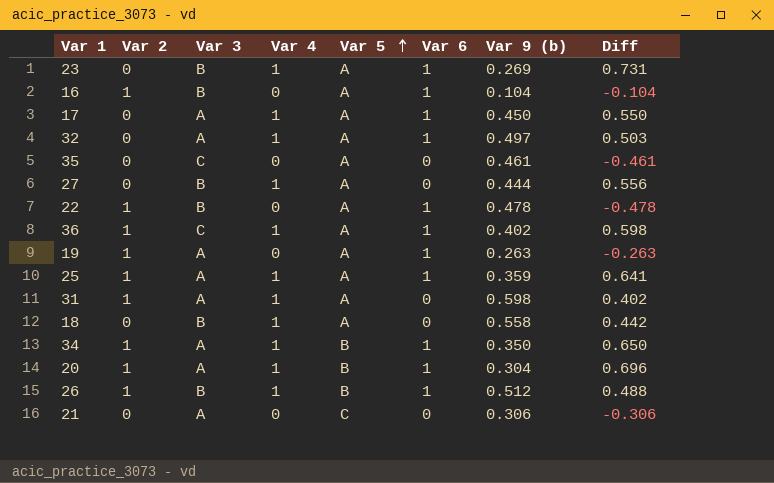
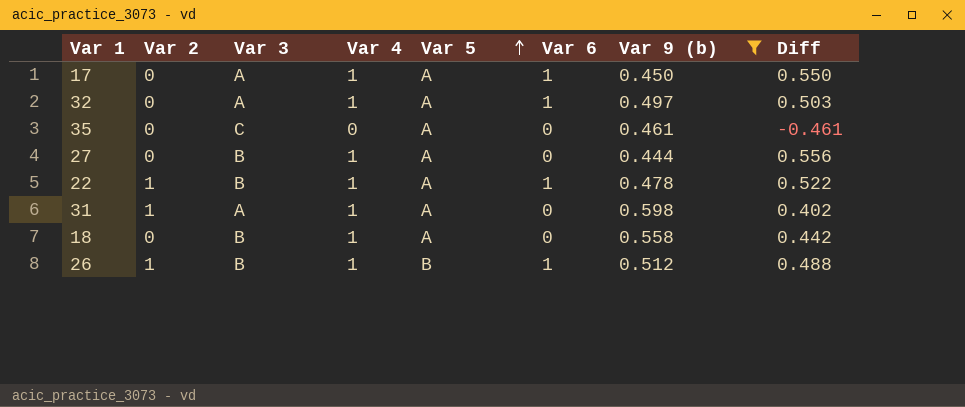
filter: none -> Var 9 (b) >= 0.444
22 | Var 4: 0 -> 1
22 | Diff: -0.478 -> 0.522

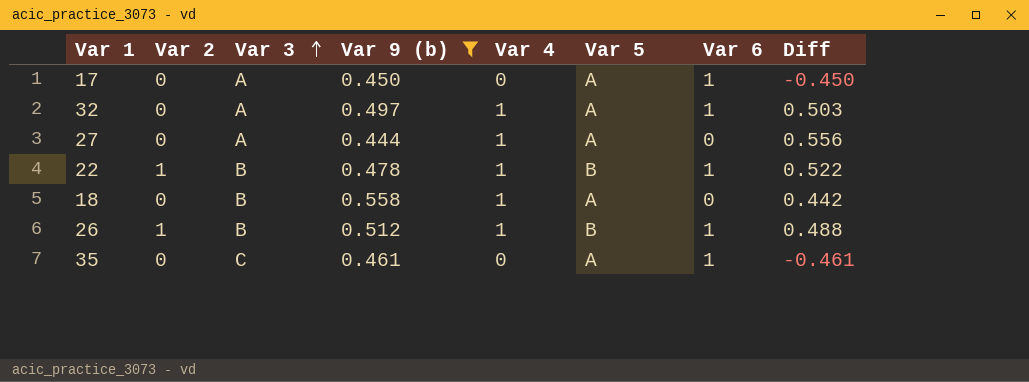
row order: Var 5 ascending -> Var 3 ascending
column Var 9 (b) | position: 7 -> 4
row 31: 1 | A | 1 | A | 0 | 0.598 | 0.402 -> none
17 | Var 4: 1 -> 0
17 | Diff: 0.550 -> -0.450
27 | Var 3: B -> A
22 | Var 5: A -> B
35 | Var 6: 0 -> 1

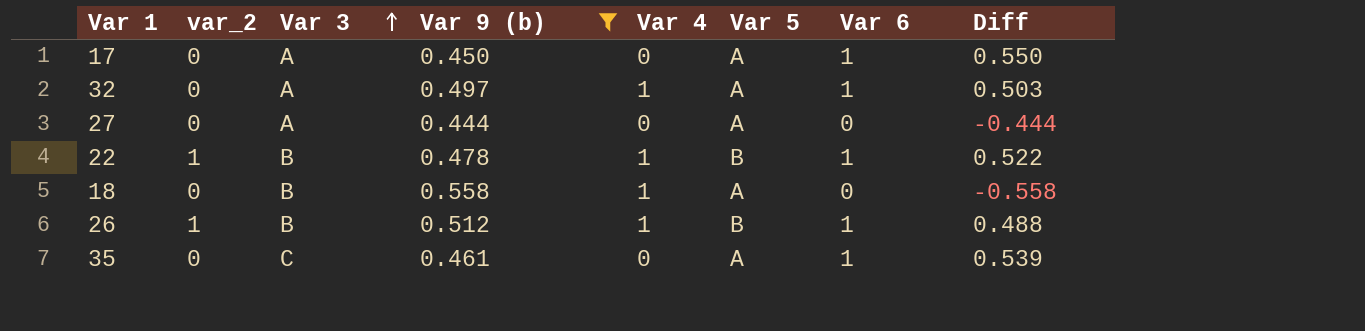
column name: Var 2 -> var_2
column Diff | formula: [Var 4] - [Var 9 (b)] -> [Var 6] - [Var 9 (b)]
27 | Var 4: 1 -> 0

